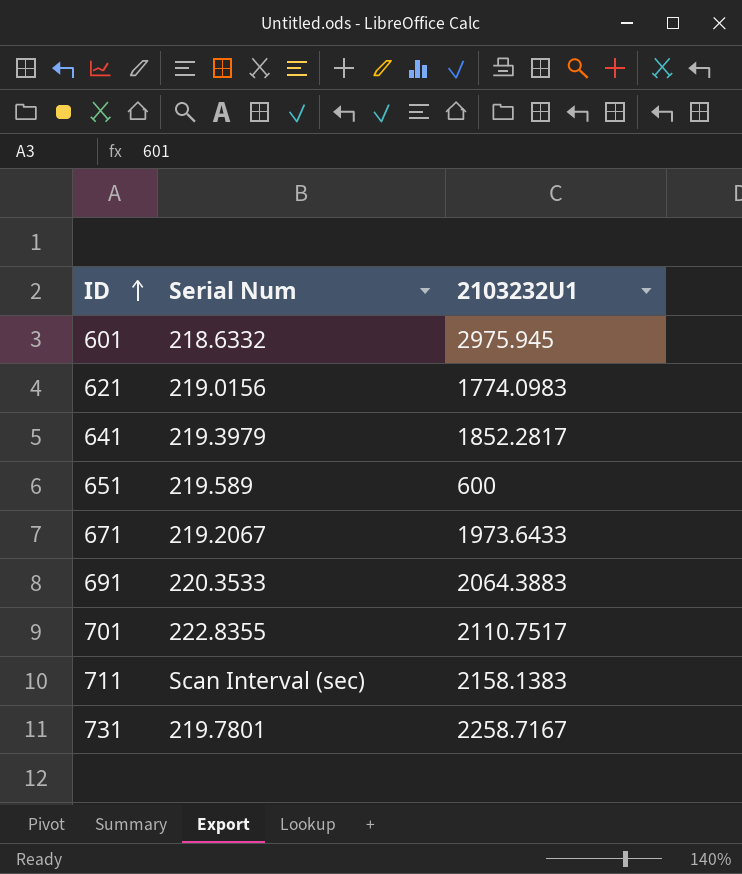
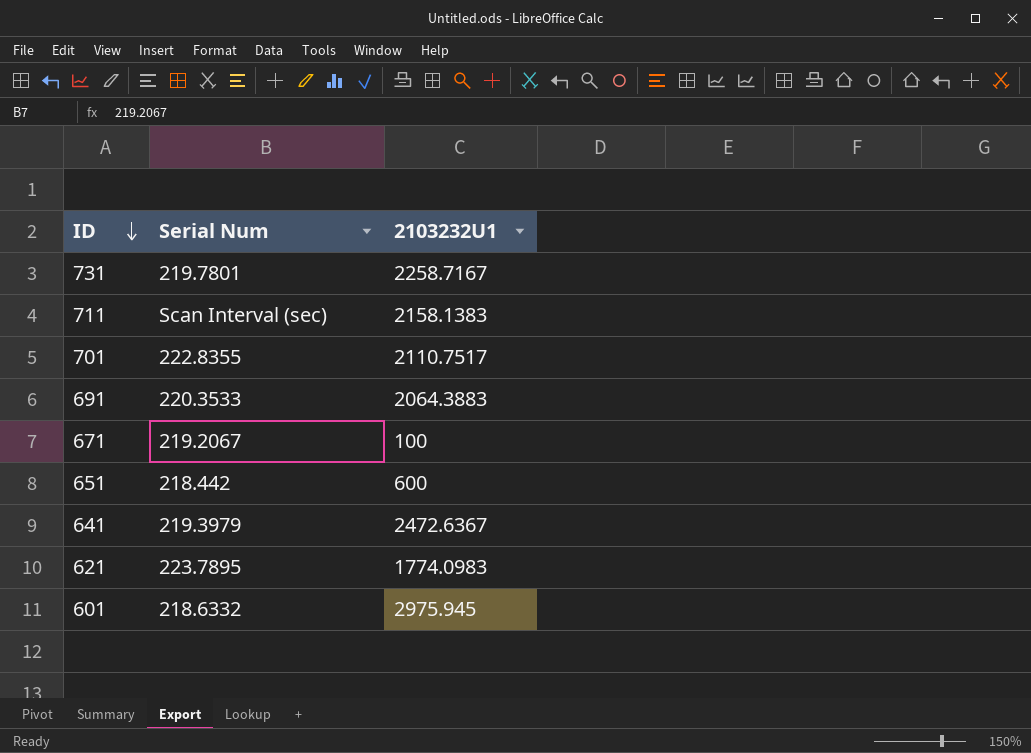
row order: ID ascending -> ID descending
671 | 2103232U1: 1973.6433 -> 100
651 | Serial Num: 219.589 -> 218.442
641 | 2103232U1: 1852.2817 -> 2472.6367
621 | Serial Num: 219.0156 -> 223.7895

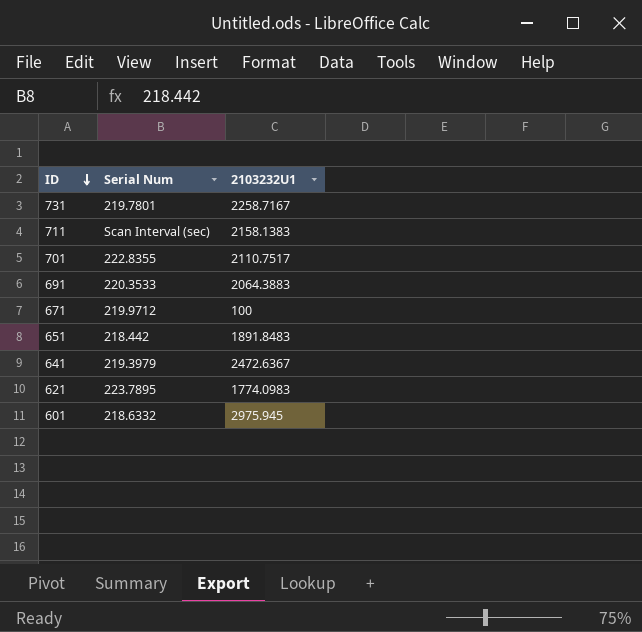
671 | Serial Num: 219.2067 -> 219.9712
651 | 2103232U1: 600 -> 1891.8483

